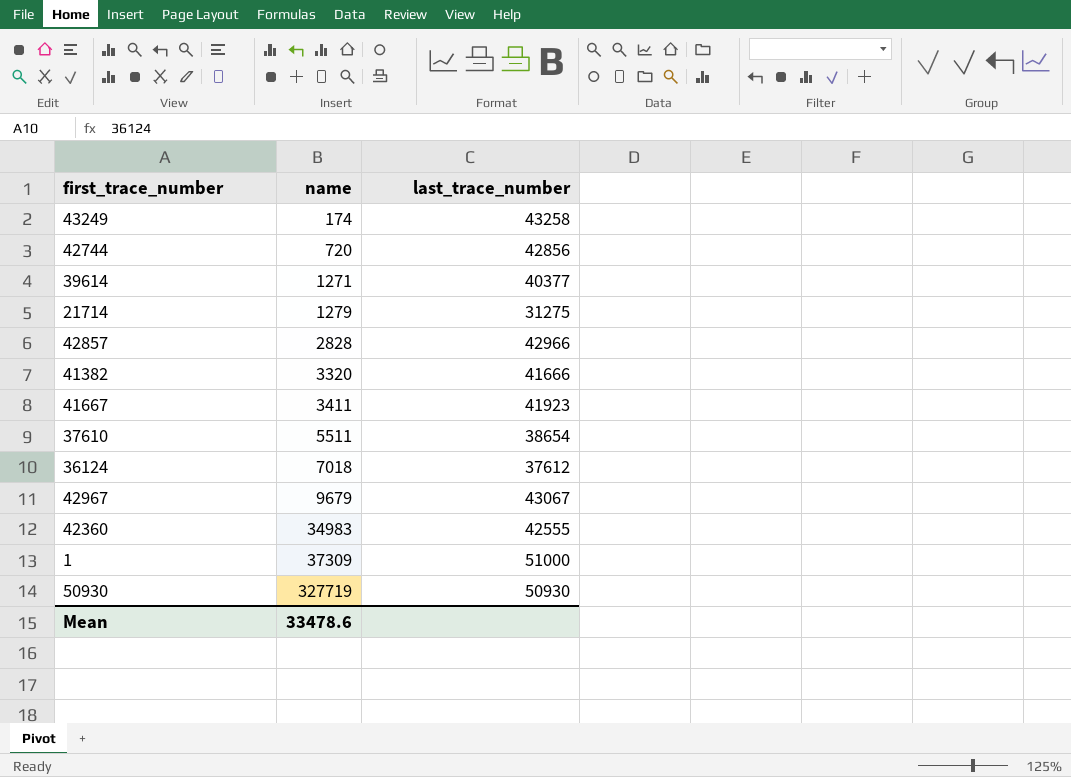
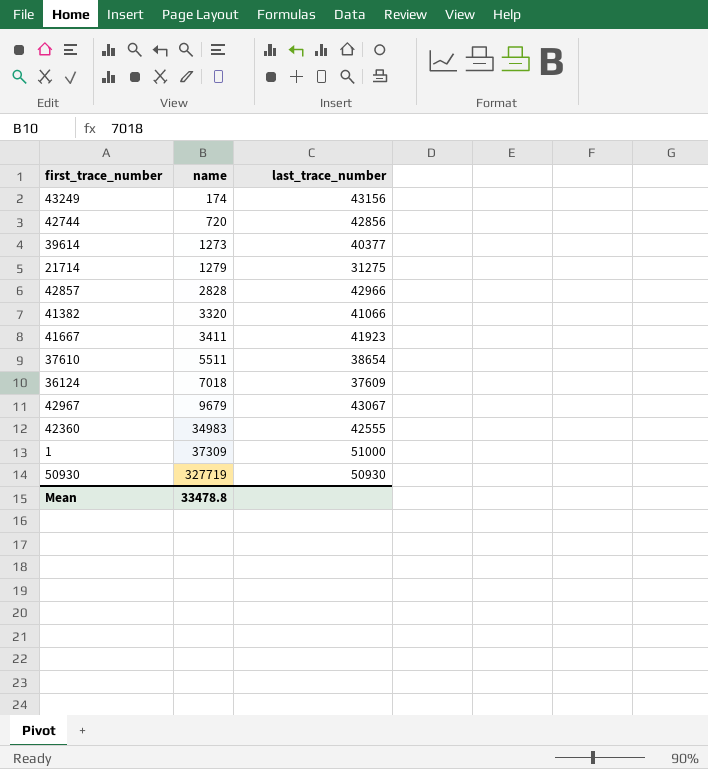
43249 | last_trace_number: 43258 -> 43156
39614 | name: 1271 -> 1273
41382 | last_trace_number: 41666 -> 41066
36124 | last_trace_number: 37612 -> 37609
Mean | name: 33478.6 -> 33478.8

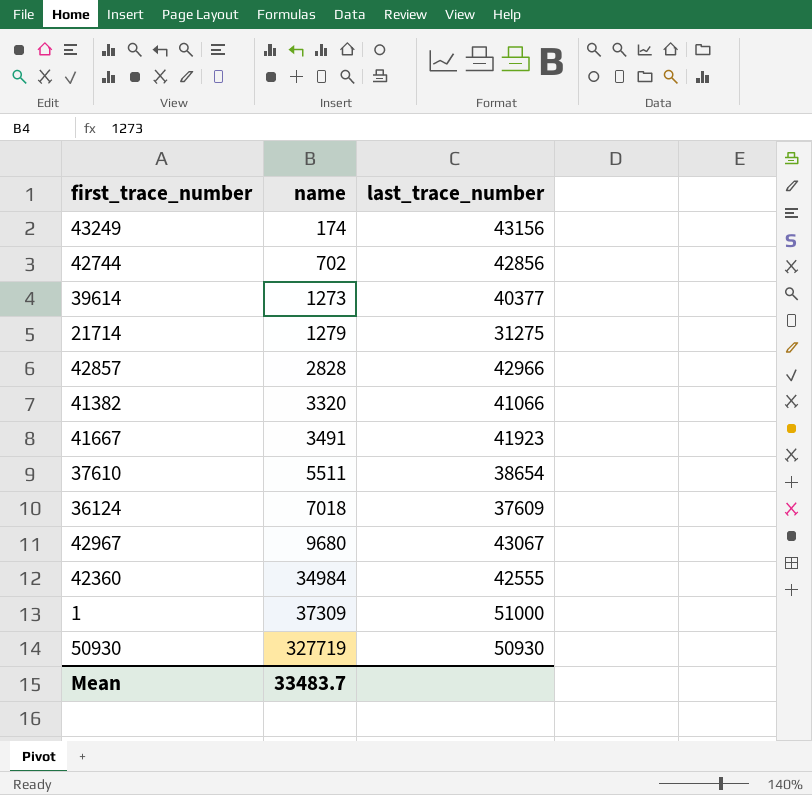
42744 | name: 720 -> 702
41667 | name: 3411 -> 3491
42967 | name: 9679 -> 9680
42360 | name: 34983 -> 34984
Mean | name: 33478.8 -> 33483.7

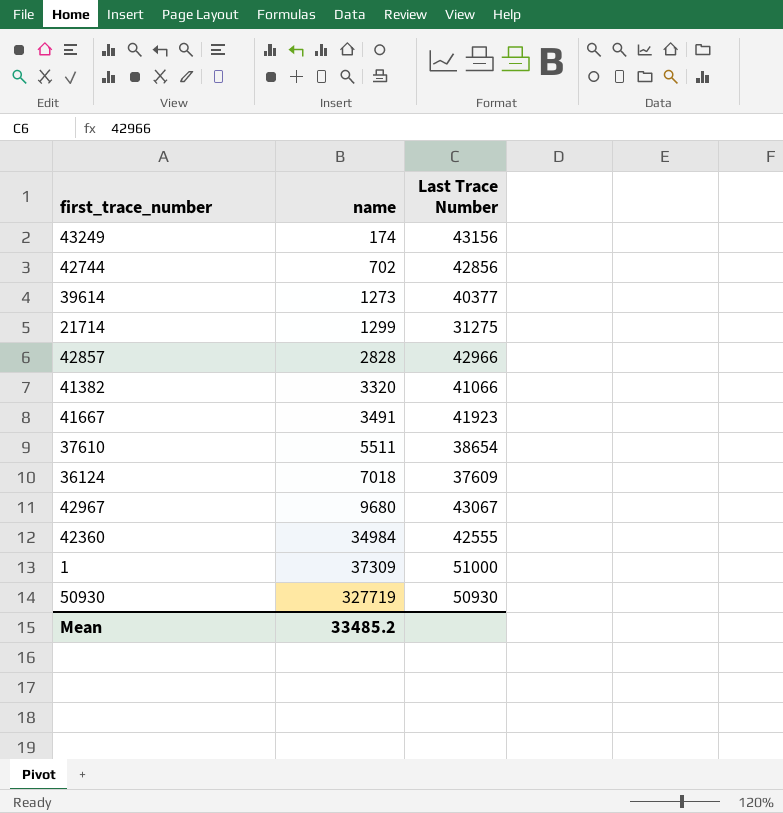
column name: last_trace_number -> Last Trace Number
21714 | name: 1279 -> 1299
Mean | name: 33483.7 -> 33485.2

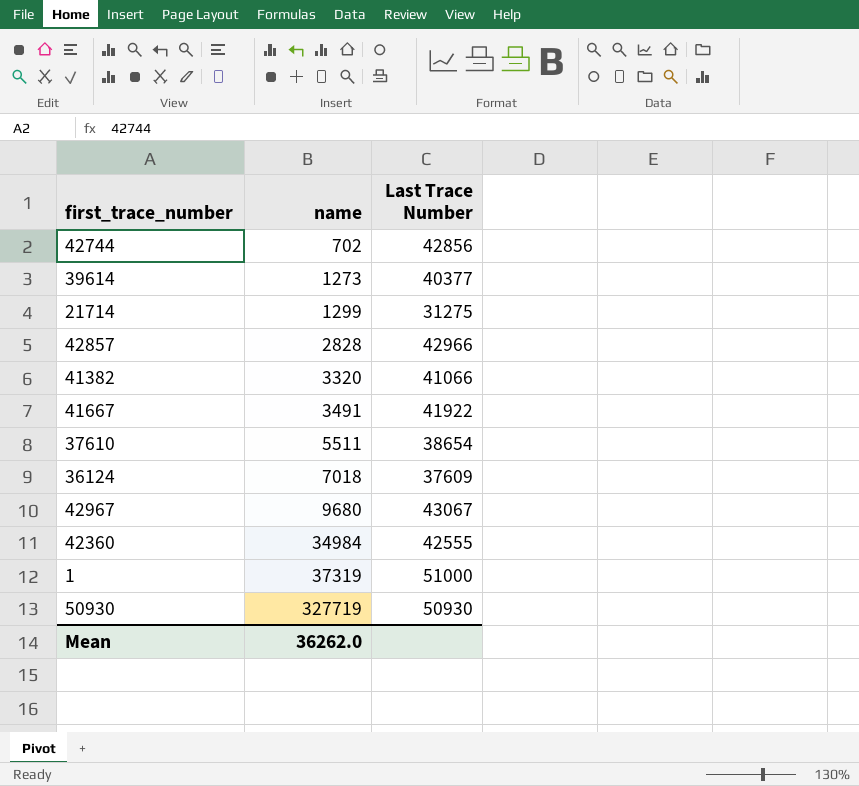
row 43249: 174 | 43156 -> none
41667 | Last Trace Number: 41923 -> 41922
1 | name: 37309 -> 37319
Mean | name: 33485.2 -> 36262.0

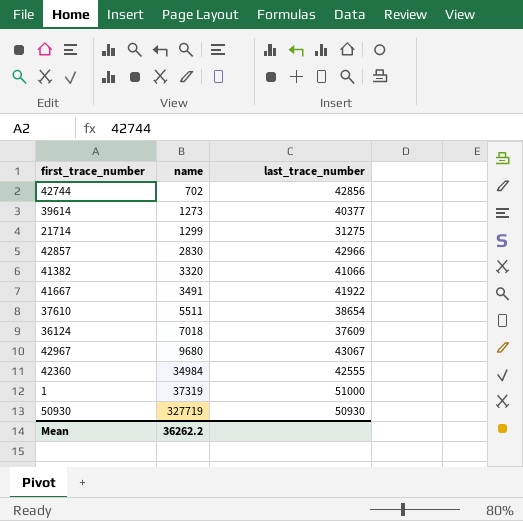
column name: Last Trace Number -> last_trace_number
42857 | name: 2828 -> 2830
Mean | name: 36262.0 -> 36262.2

